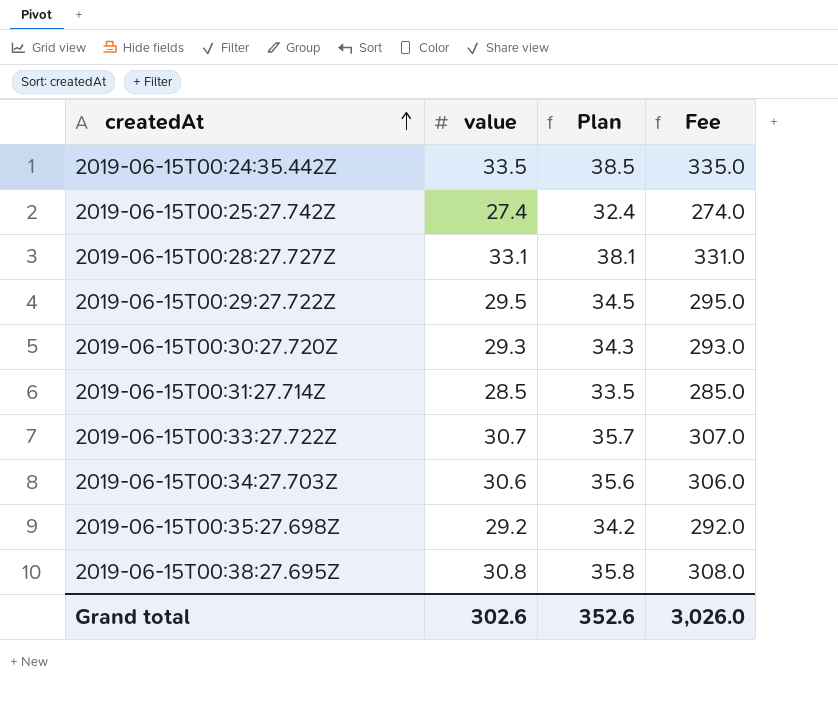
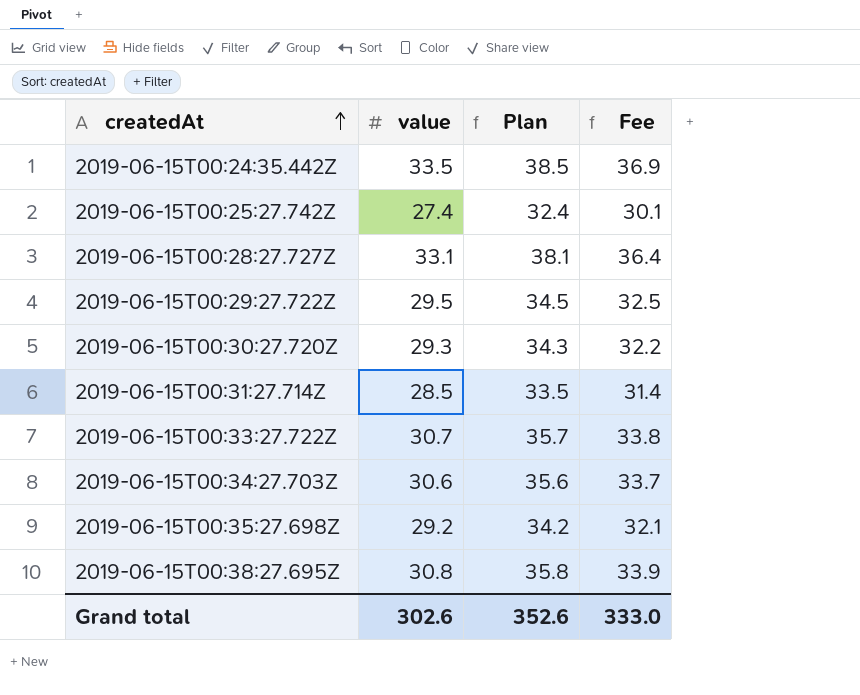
column Fee | formula: [value] * 10 -> [value] * 1.1
Grand total | Fee: 3,026.0 -> 333.0

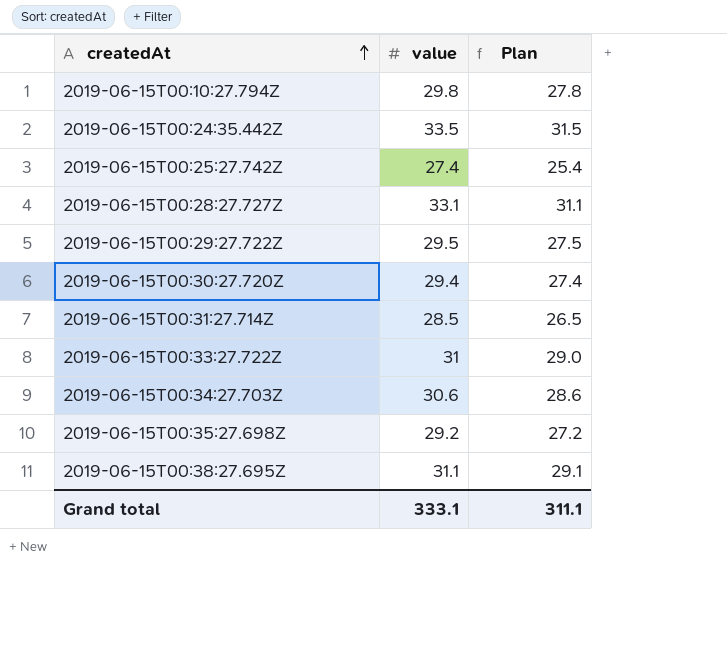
column Fee | formula: [value] * 1.1 -> none
column Plan | formula: [value] + 5 -> [value] - 2
row 2019-06-15T00:10:27.794Z: none -> 29.8 | 27.8
2019-06-15T00:30:27.720Z | value: 29.3 -> 29.4
2019-06-15T00:33:27.722Z | value: 30.7 -> 31
2019-06-15T00:38:27.695Z | value: 30.8 -> 31.1
Grand total | value: 302.6 -> 333.1
Grand total | Plan: 352.6 -> 311.1

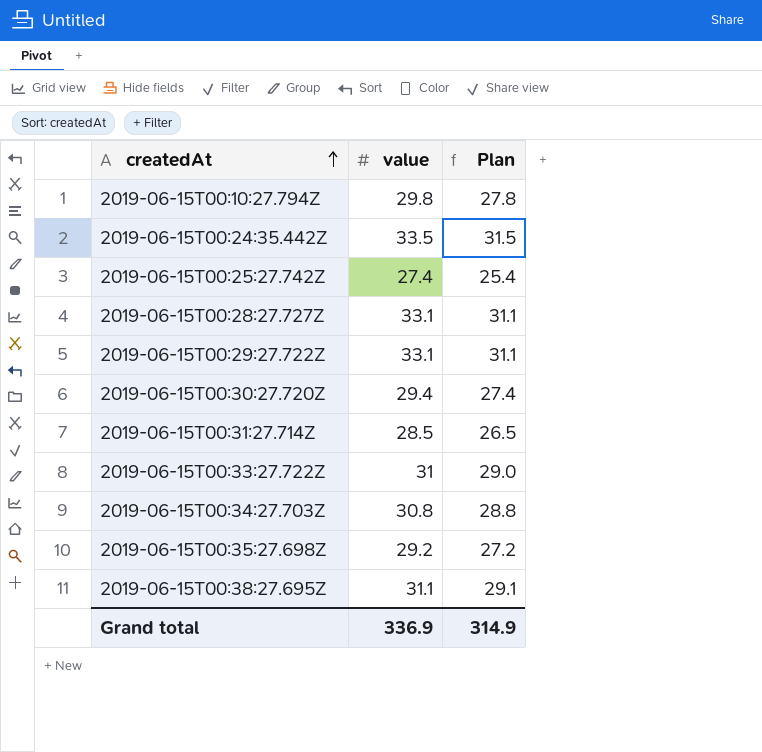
2019-06-15T00:29:27.722Z | value: 29.5 -> 33.1
2019-06-15T00:29:27.722Z | Plan: 27.5 -> 31.1
2019-06-15T00:34:27.703Z | value: 30.6 -> 30.8
2019-06-15T00:34:27.703Z | Plan: 28.6 -> 28.8
Grand total | value: 333.1 -> 336.9
Grand total | Plan: 311.1 -> 314.9

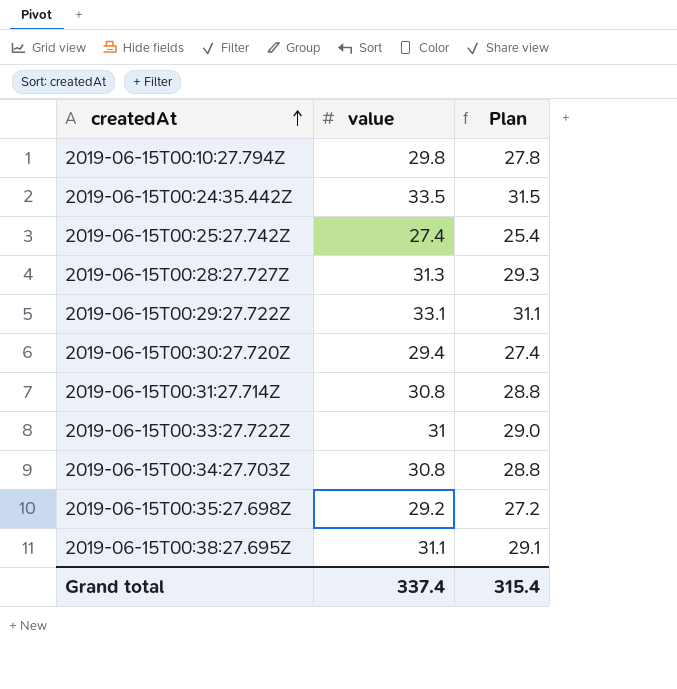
2019-06-15T00:28:27.727Z | value: 33.1 -> 31.3
2019-06-15T00:28:27.727Z | Plan: 31.1 -> 29.3
2019-06-15T00:31:27.714Z | value: 28.5 -> 30.8
2019-06-15T00:31:27.714Z | Plan: 26.5 -> 28.8
Grand total | value: 336.9 -> 337.4
Grand total | Plan: 314.9 -> 315.4

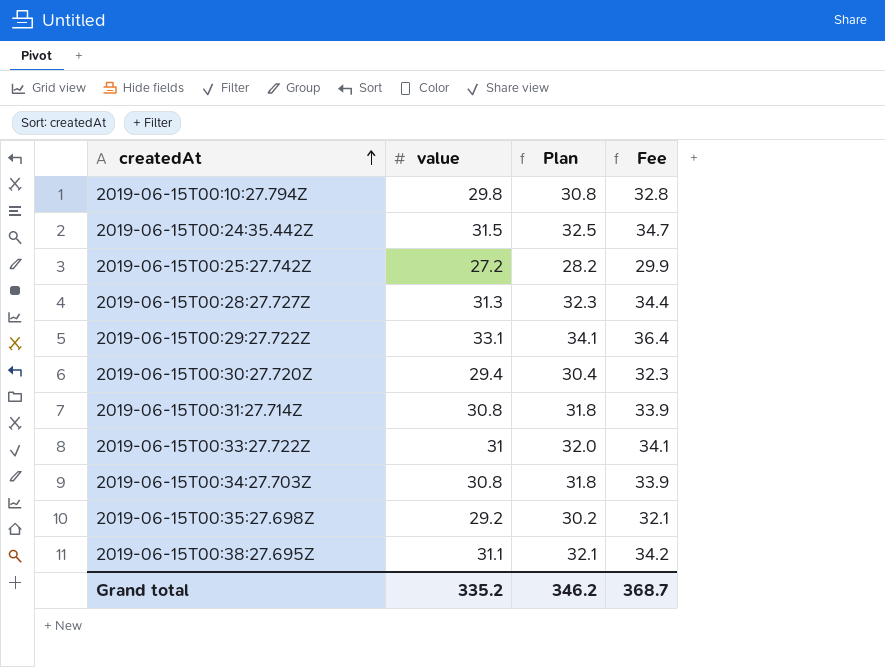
column Plan | formula: [value] - 2 -> [value] + 1
column Fee | formula: none -> [value] * 1.1
2019-06-15T00:24:35.442Z | value: 33.5 -> 31.5
2019-06-15T00:25:27.742Z | value: 27.4 -> 27.2
Grand total | value: 337.4 -> 335.2
Grand total | Plan: 315.4 -> 346.2

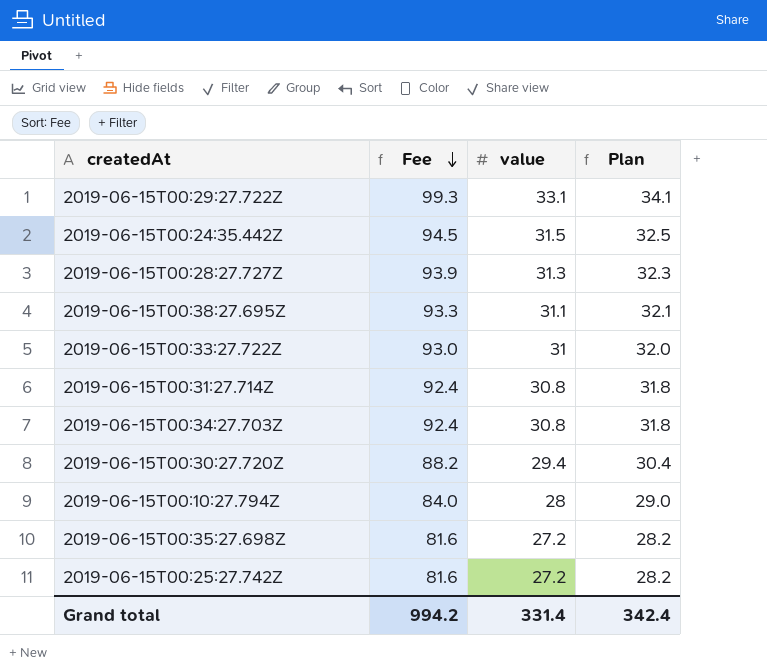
row order: createdAt ascending -> Fee descending
column Fee | formula: [value] * 1.1 -> [value] * 3
column Fee | position: 4 -> 2
2019-06-15T00:10:27.794Z | value: 29.8 -> 28
2019-06-15T00:10:27.794Z | Plan: 30.8 -> 29.0
2019-06-15T00:35:27.698Z | value: 29.2 -> 27.2
2019-06-15T00:35:27.698Z | Plan: 30.2 -> 28.2
Grand total | Fee: 368.7 -> 994.2
Grand total | value: 335.2 -> 331.4
Grand total | Plan: 346.2 -> 342.4

